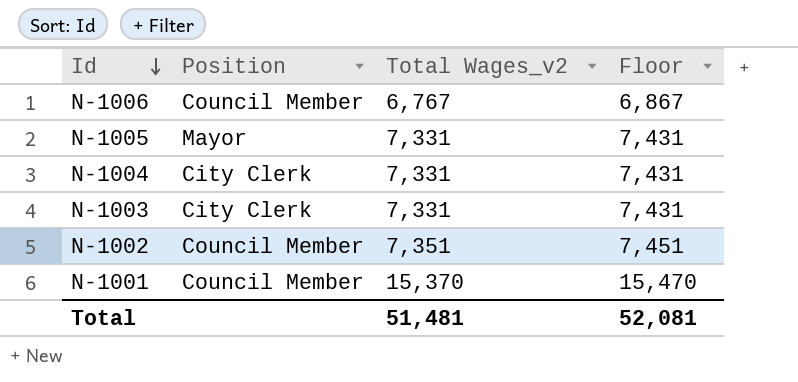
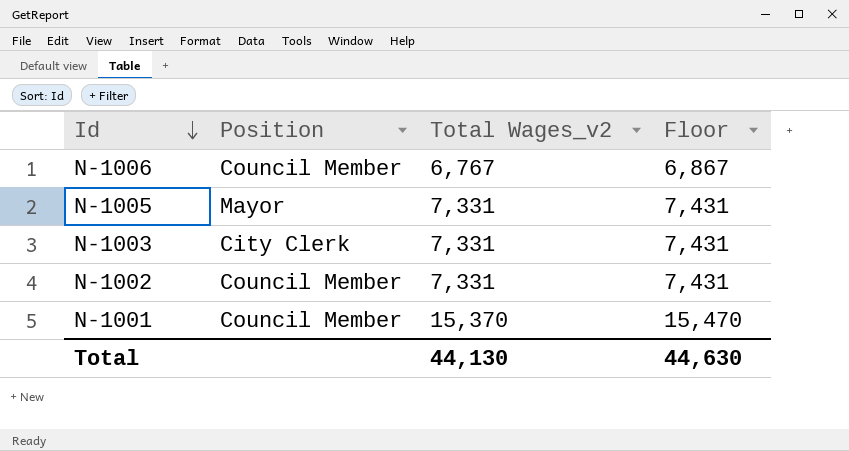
row N-1004: City Clerk | 7,331 | 7,431 -> none
N-1002 | Total Wages_v2: 7,351 -> 7,331
N-1002 | Floor: 7,451 -> 7,431
Total | Total Wages_v2: 51,481 -> 44,130
Total | Floor: 52,081 -> 44,630

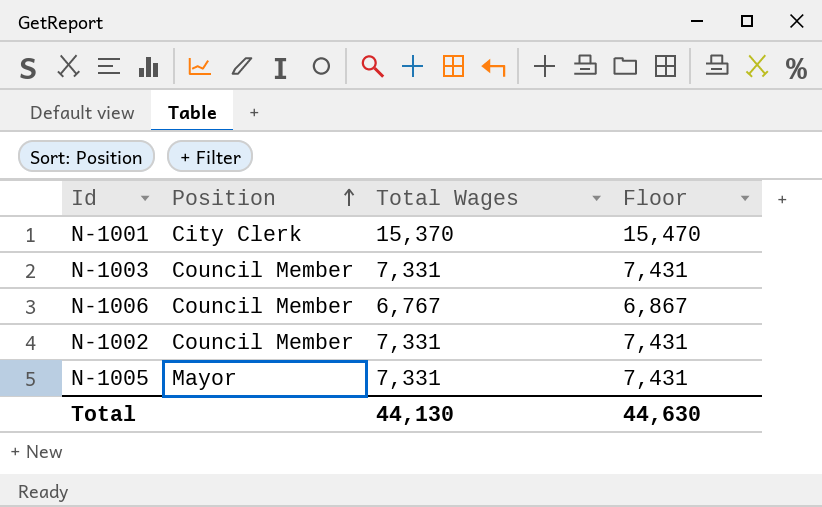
row order: Id descending -> Position ascending
column name: Total Wages_v2 -> Total Wages
N-1001 | Position: Council Member -> City Clerk
N-1003 | Position: City Clerk -> Council Member

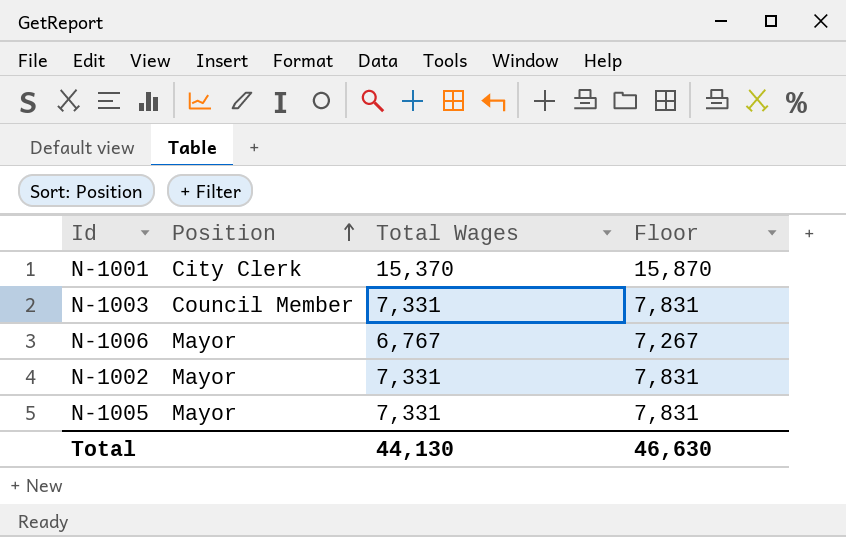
column Floor | formula: [Total Wages] + 100 -> [Total Wages] + 500
N-1006 | Position: Council Member -> Mayor
N-1002 | Position: Council Member -> Mayor
Total | Floor: 44,630 -> 46,630

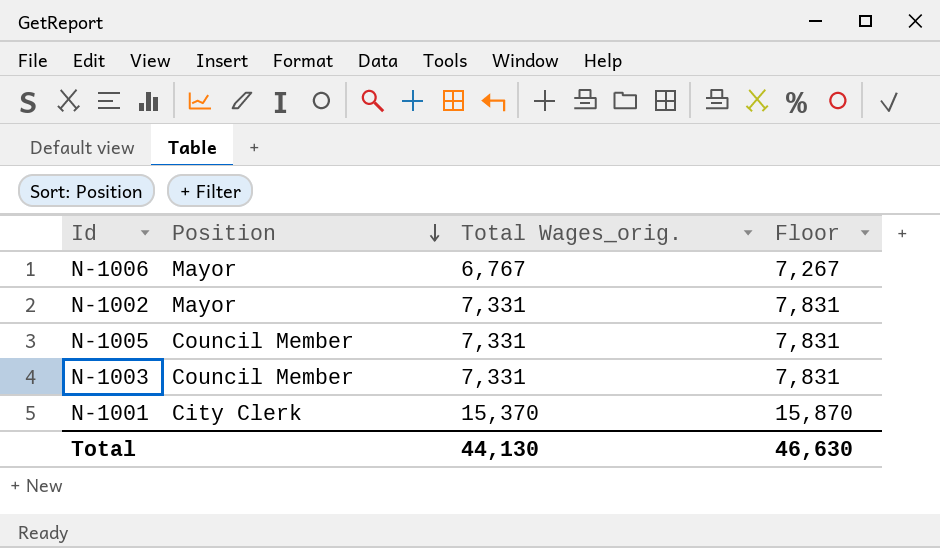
row order: Position ascending -> Position descending
column name: Total Wages -> Total Wages_orig.
N-1005 | Position: Mayor -> Council Member

